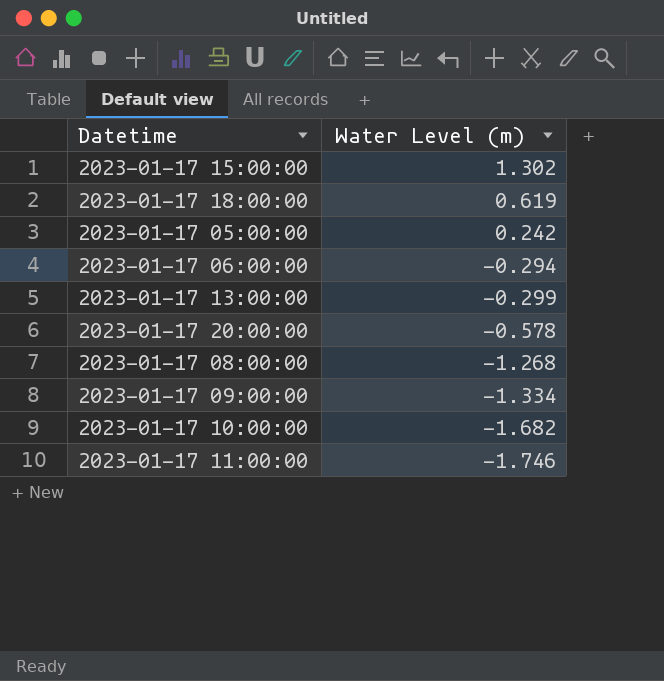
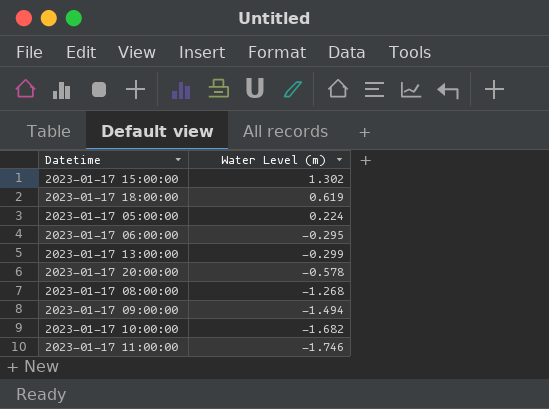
2023-01-17 05:00:00 | Water Level (m): 0.242 -> 0.224
2023-01-17 06:00:00 | Water Level (m): -0.294 -> -0.295
2023-01-17 09:00:00 | Water Level (m): -1.334 -> -1.494

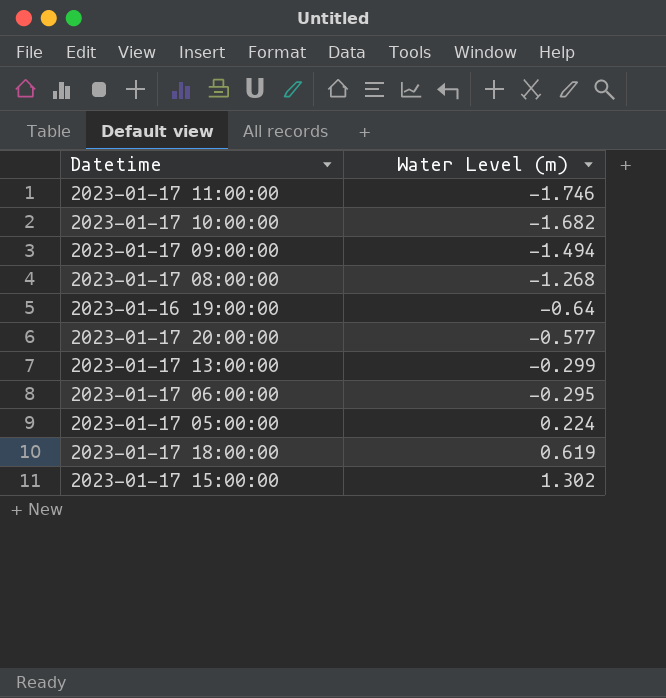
row order: Water Level (m) descending -> Water Level (m) ascending
row 2023-01-16 19:00:00: none -> -0.64
2023-01-17 20:00:00 | Water Level (m): -0.578 -> -0.577

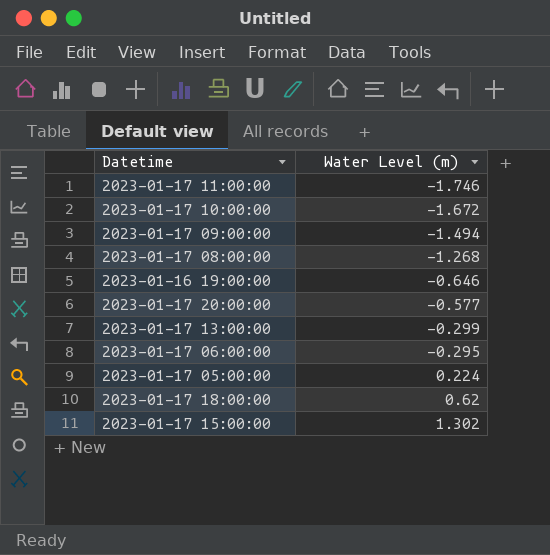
2023-01-17 10:00:00 | Water Level (m): -1.682 -> -1.672
2023-01-16 19:00:00 | Water Level (m): -0.64 -> -0.646
2023-01-17 18:00:00 | Water Level (m): 0.619 -> 0.62

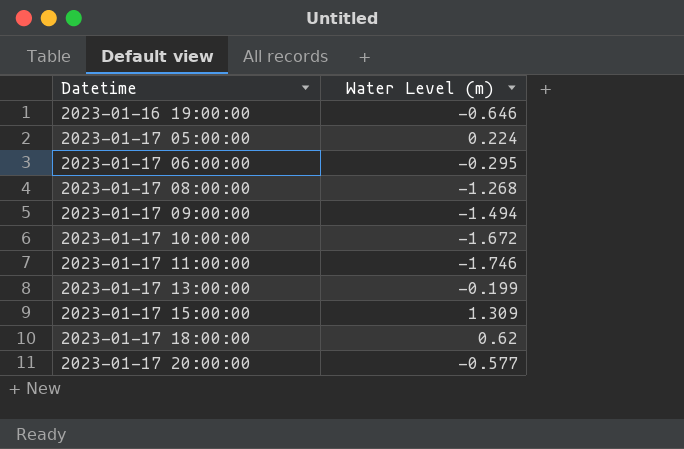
row order: Water Level (m) ascending -> Datetime ascending
2023-01-17 13:00:00 | Water Level (m): -0.299 -> -0.199
2023-01-17 15:00:00 | Water Level (m): 1.302 -> 1.309

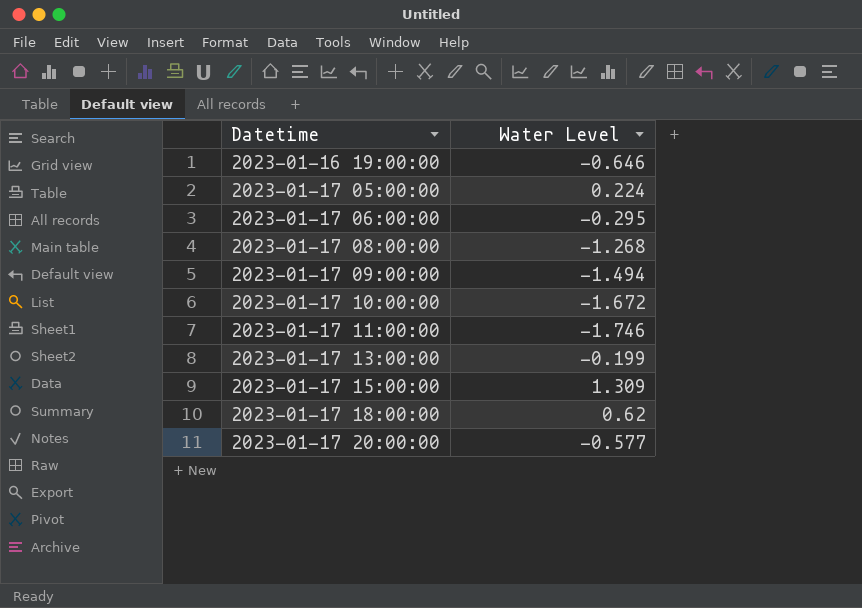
column name: Water Level (m) -> Water Level

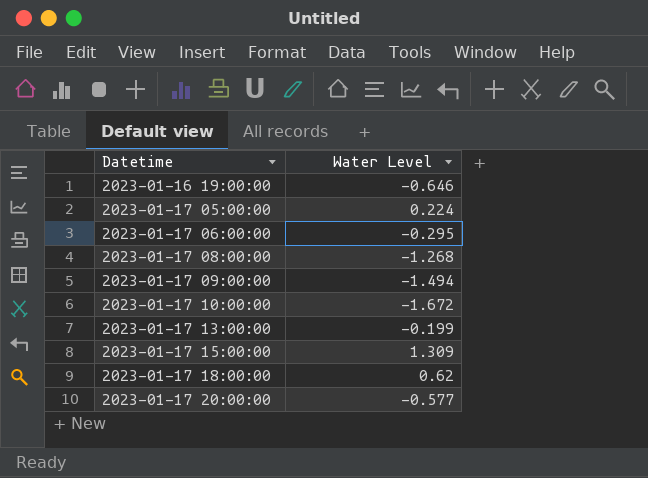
row 2023-01-17 11:00:00: -1.746 -> none

